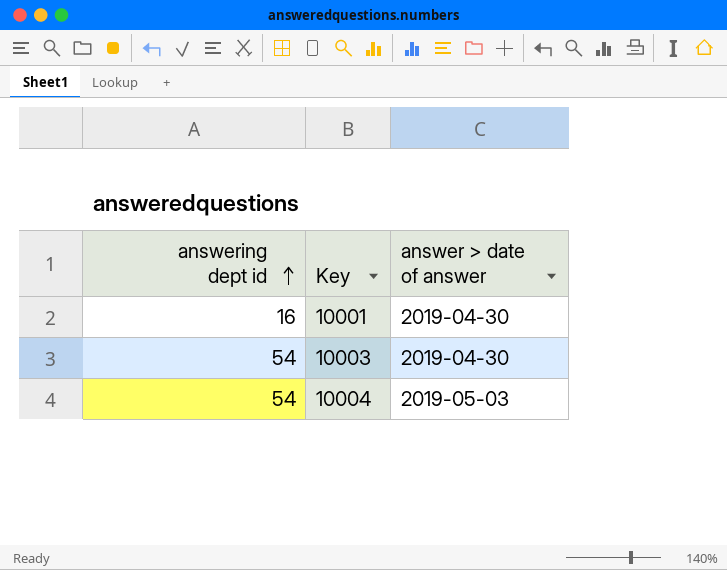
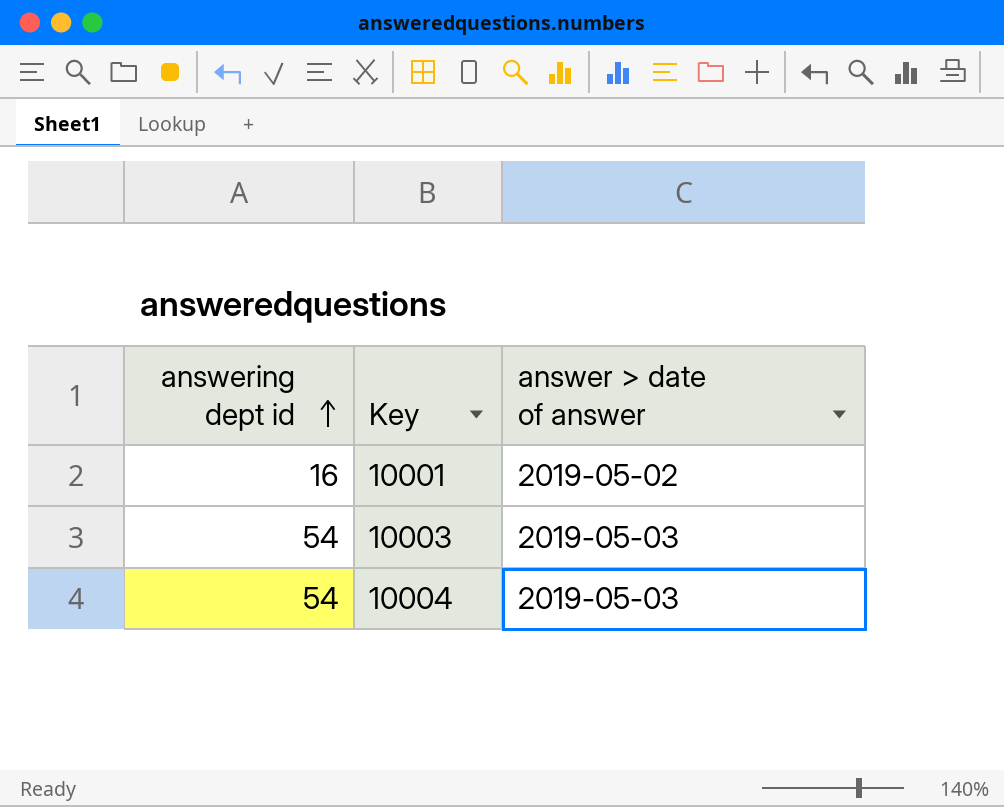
10001 | answer > date of answer: 2019-04-30 -> 2019-05-02
10003 | answer > date of answer: 2019-04-30 -> 2019-05-03

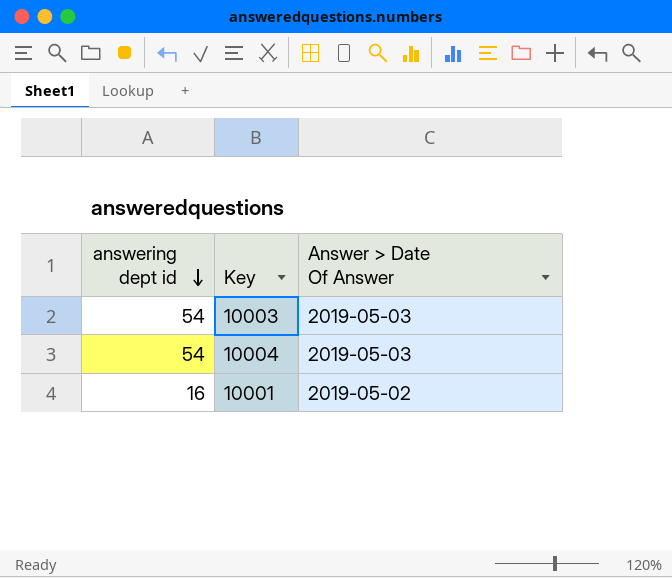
row order: answering dept id ascending -> answering dept id descending
column name: answer > date of answer -> Answer > Date Of Answer

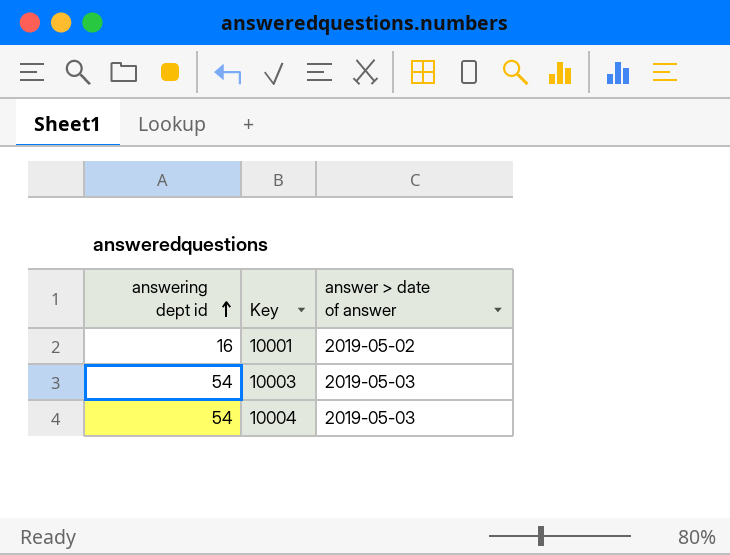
row order: answering dept id descending -> answering dept id ascending
column name: Answer > Date Of Answer -> answer > date of answer

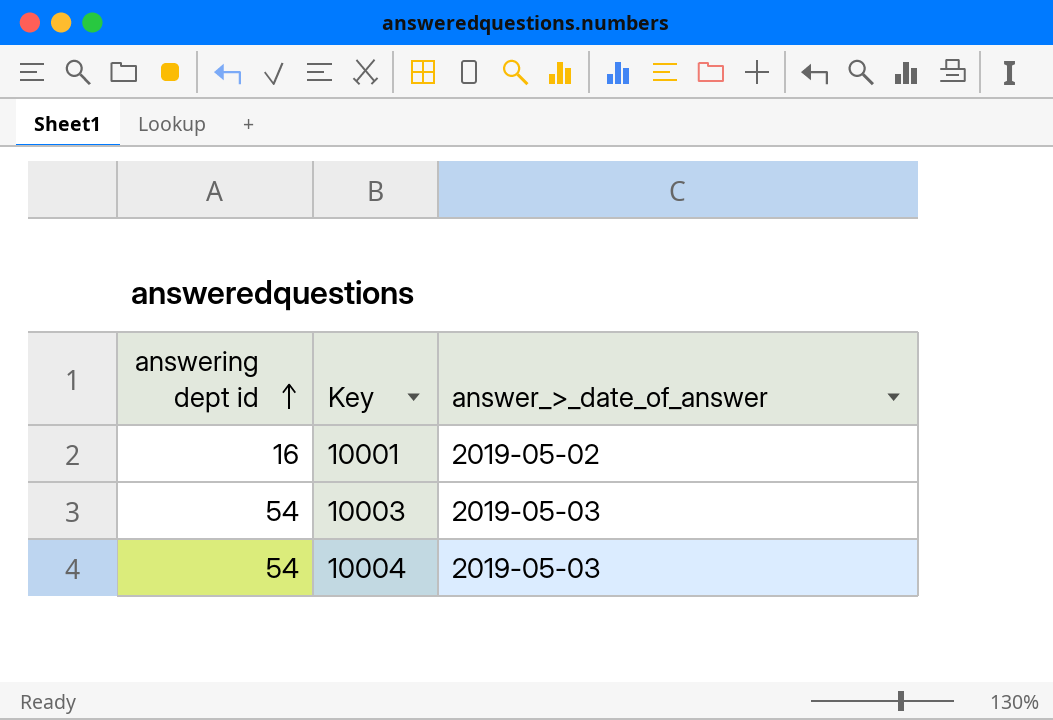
column name: answer > date of answer -> answer_>_date_of_answer

